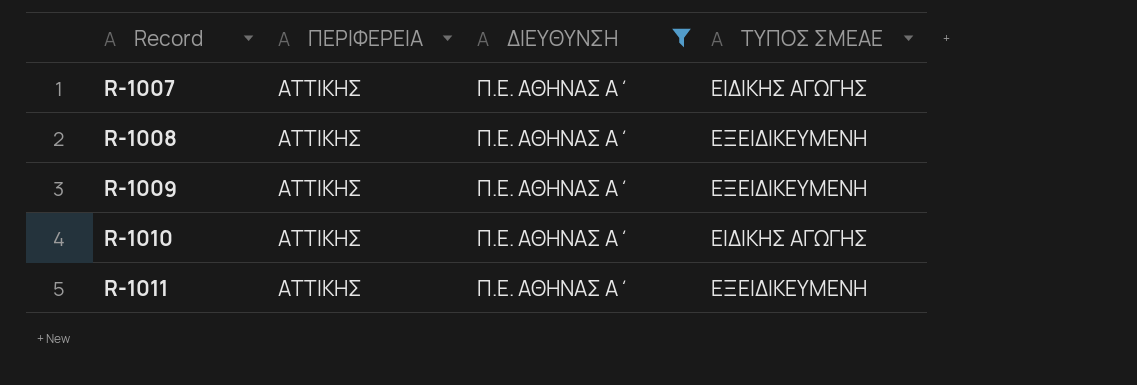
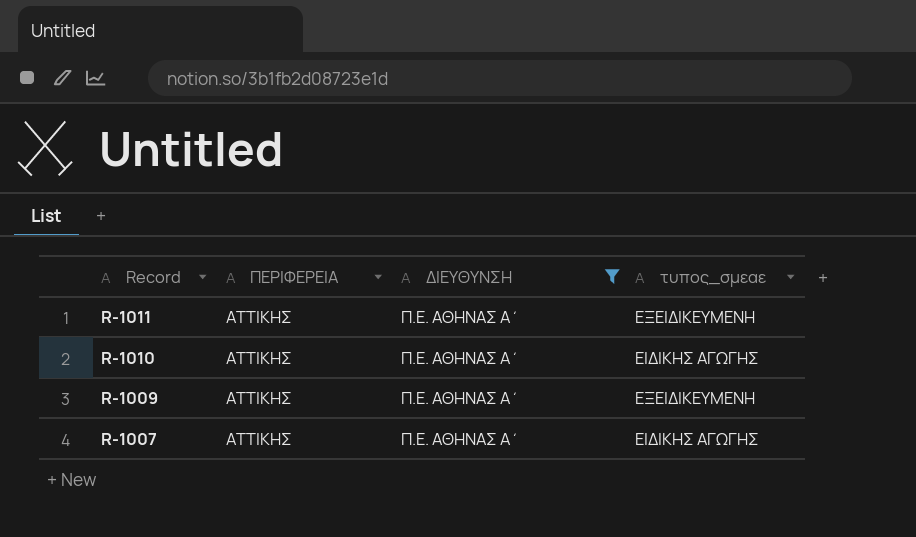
row order: Record ascending -> Record descending
column name: ΤΥΠΟΣ ΣΜΕΑΕ -> τυπος_σμεαε
row R-1008: ΑΤΤΙΚΗΣ | Π.Ε. ΑΘΗΝΑΣ Α΄ | ΕΞΕΙΔΙΚΕΥΜΕΝΗ -> none

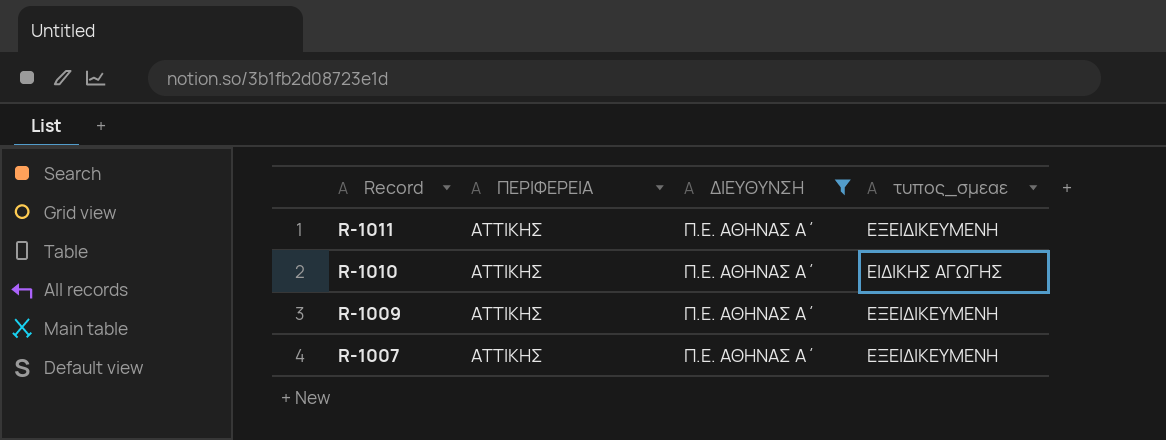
R-1007 | τυπος_σμεαε: ΕΙΔΙΚΗΣ ΑΓΩΓΗΣ -> ΕΞΕΙΔΙΚΕΥΜΕΝΗ

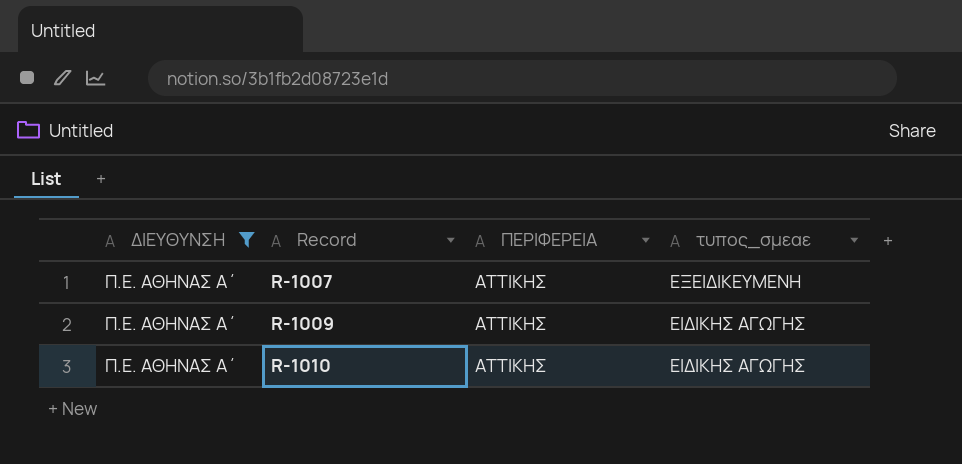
row order: Record descending -> Record ascending
column ΔΙΕΥΘΥΝΣΗ | position: 3 -> 1
row R-1011: ΑΤΤΙΚΗΣ | Π.Ε. ΑΘΗΝΑΣ Α΄ | ΕΞΕΙΔΙΚΕΥΜΕΝΗ -> none
R-1009 | τυπος_σμεαε: ΕΞΕΙΔΙΚΕΥΜΕΝΗ -> ΕΙΔΙΚΗΣ ΑΓΩΓΗΣ

